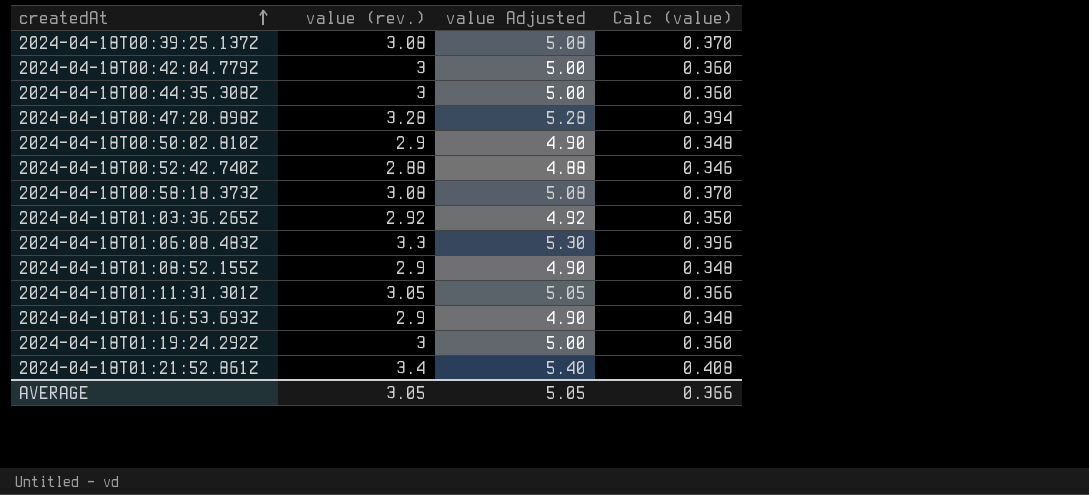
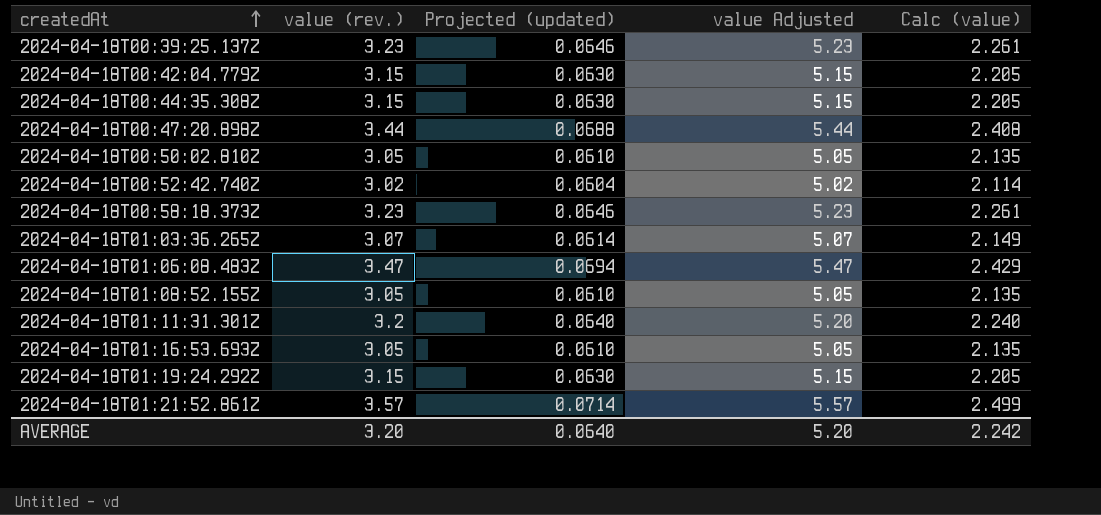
column Projected (updated) | formula: none -> [value (rev.)] * 0.02
column Calc (value) | formula: [value (rev.)] * 0.12 -> [value (rev.)] * 0.7
2024-04-18T00:39:25.137Z | value (rev.): 3.08 -> 3.23
2024-04-18T00:39:25.137Z | value Adjusted: 5.08 -> 5.23
2024-04-18T00:42:04.779Z | value (rev.): 3 -> 3.15
2024-04-18T00:42:04.779Z | value Adjusted: 5.00 -> 5.15
2024-04-18T00:44:35.308Z | value (rev.): 3 -> 3.15
2024-04-18T00:44:35.308Z | value Adjusted: 5.00 -> 5.15
2024-04-18T00:47:20.898Z | value (rev.): 3.28 -> 3.44
2024-04-18T00:47:20.898Z | value Adjusted: 5.28 -> 5.44
2024-04-18T00:50:02.810Z | value (rev.): 2.9 -> 3.05
2024-04-18T00:50:02.810Z | value Adjusted: 4.90 -> 5.05
2024-04-18T00:52:42.740Z | value (rev.): 2.88 -> 3.02
2024-04-18T00:52:42.740Z | value Adjusted: 4.88 -> 5.02
2024-04-18T00:58:18.373Z | value (rev.): 3.08 -> 3.23
2024-04-18T00:58:18.373Z | value Adjusted: 5.08 -> 5.23
2024-04-18T01:03:36.265Z | value (rev.): 2.92 -> 3.07
2024-04-18T01:03:36.265Z | value Adjusted: 4.92 -> 5.07
2024-04-18T01:06:08.483Z | value (rev.): 3.3 -> 3.47
2024-04-18T01:06:08.483Z | value Adjusted: 5.30 -> 5.47
2024-04-18T01:08:52.155Z | value (rev.): 2.9 -> 3.05
2024-04-18T01:08:52.155Z | value Adjusted: 4.90 -> 5.05
2024-04-18T01:11:31.301Z | value (rev.): 3.05 -> 3.2
2024-04-18T01:11:31.301Z | value Adjusted: 5.05 -> 5.20
2024-04-18T01:16:53.693Z | value (rev.): 2.9 -> 3.05
2024-04-18T01:16:53.693Z | value Adjusted: 4.90 -> 5.05
2024-04-18T01:19:24.292Z | value (rev.): 3 -> 3.15
2024-04-18T01:19:24.292Z | value Adjusted: 5.00 -> 5.15
2024-04-18T01:21:52.861Z | value (rev.): 3.4 -> 3.57
2024-04-18T01:21:52.861Z | value Adjusted: 5.40 -> 5.57
AVERAGE | value (rev.): 3.05 -> 3.20
AVERAGE | value Adjusted: 5.05 -> 5.20
AVERAGE | Calc (value): 0.366 -> 2.242

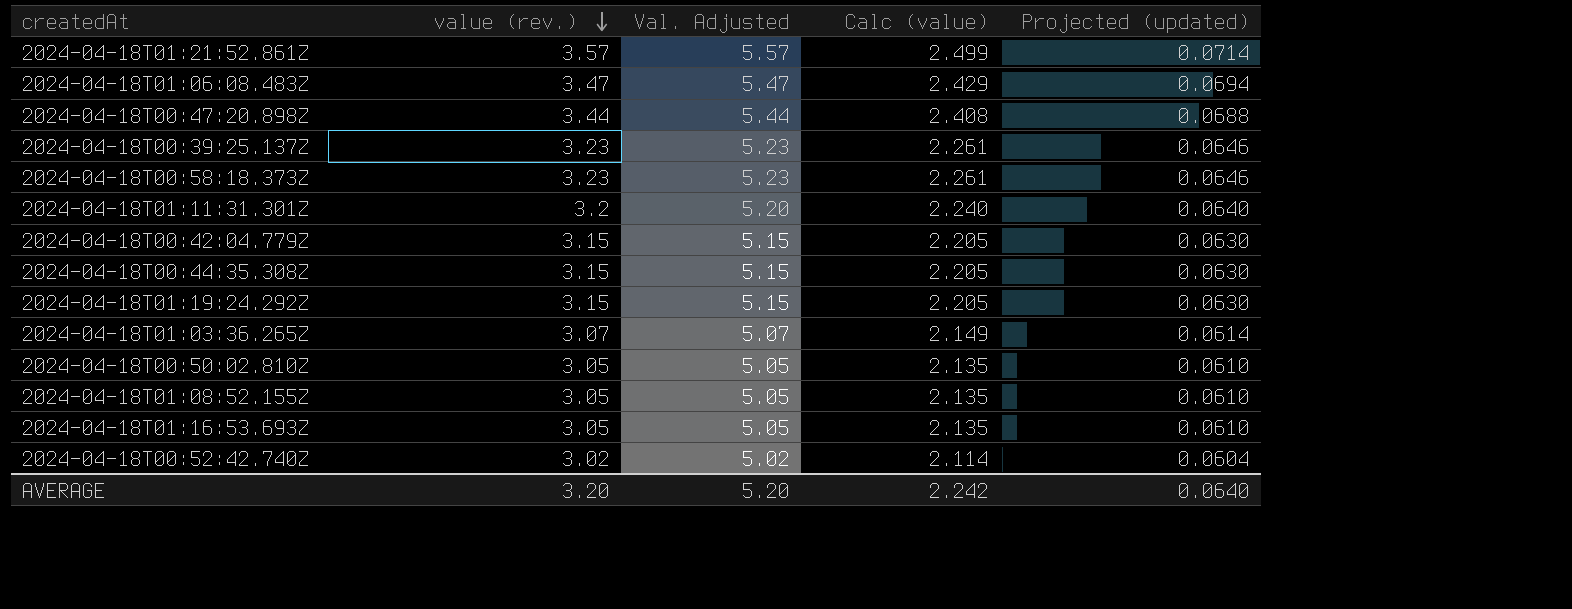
row order: createdAt ascending -> value (rev.) descending
column name: value Adjusted -> Val. Adjusted
column Projected (updated) | position: 3 -> 5

